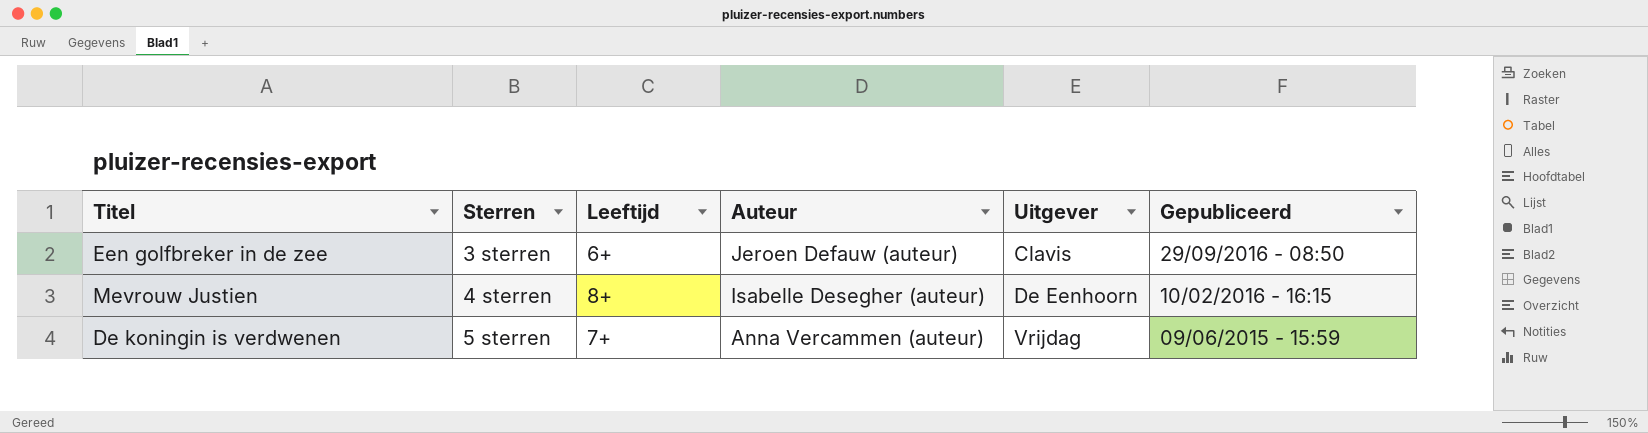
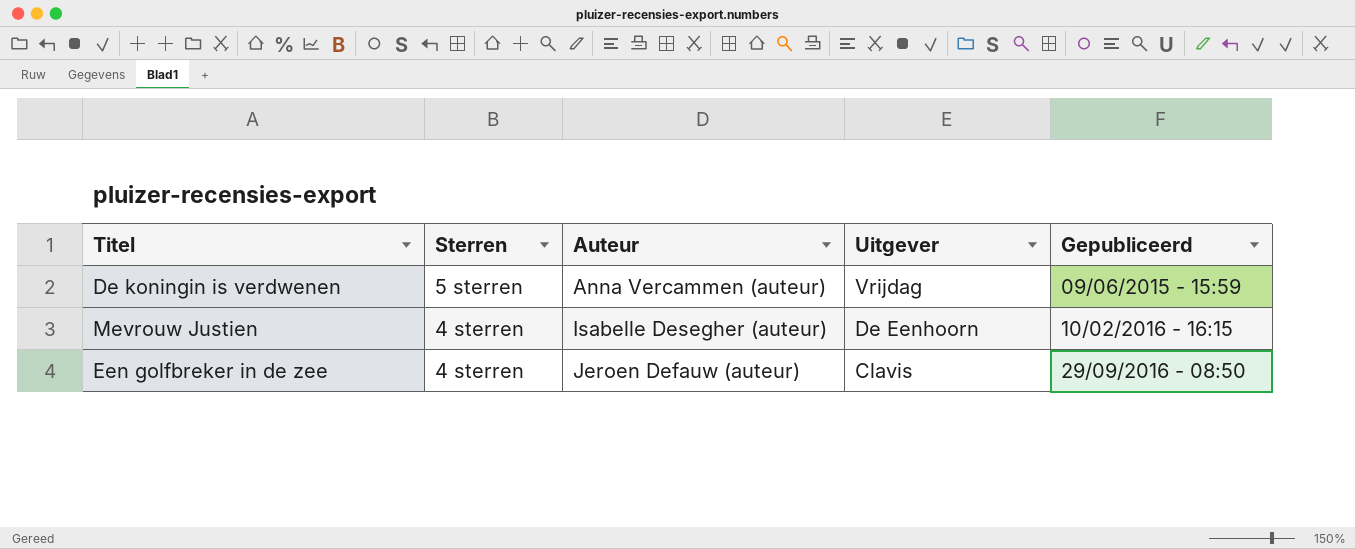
row order: Sterren ascending -> Sterren descending
column Leeftijd | position: 3 -> none
Een golfbreker in de zee | Sterren: 3 sterren -> 4 sterren

